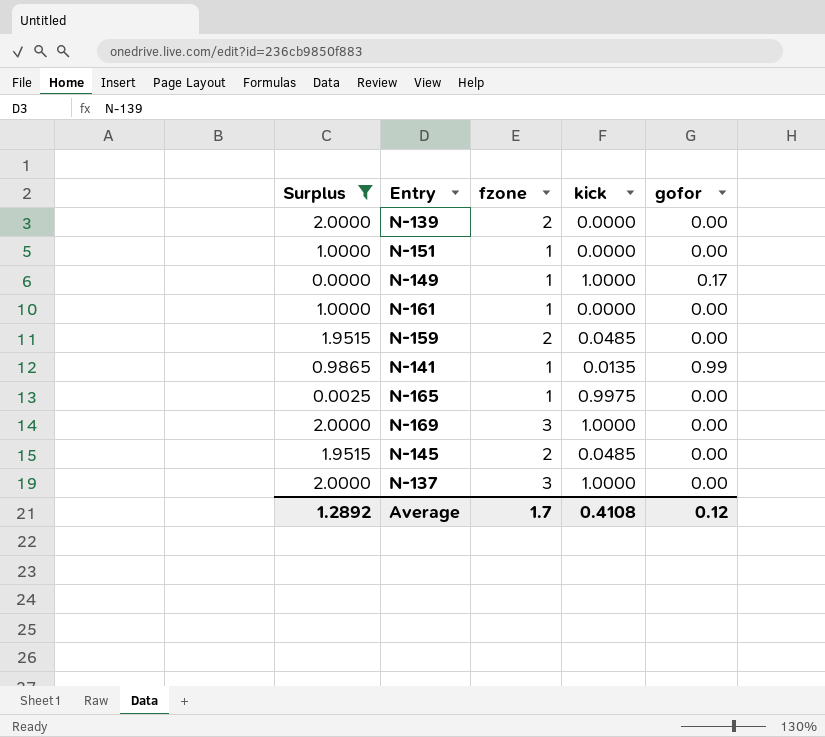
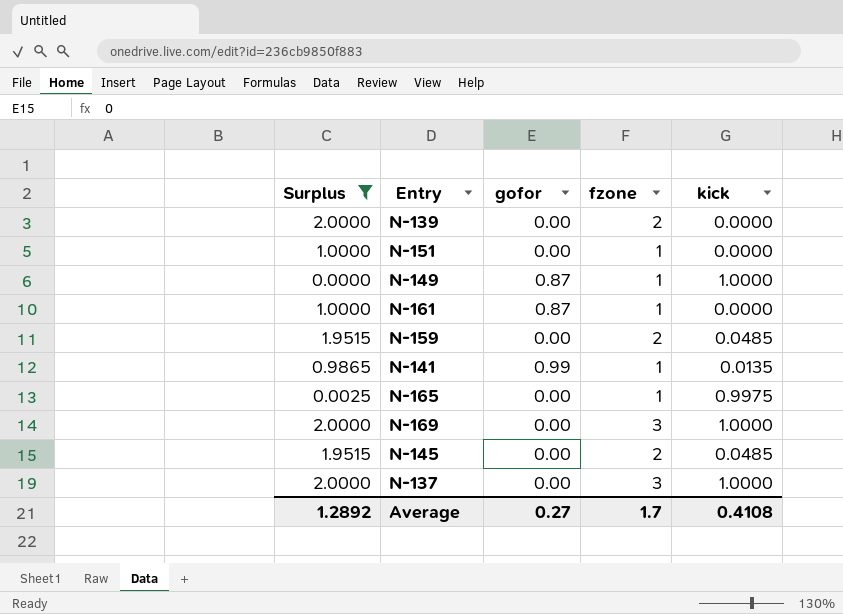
column gofor | position: 5 -> 3
N-149 | gofor: 0.17 -> 0.87
N-161 | gofor: 0.00 -> 0.87
Average | gofor: 0.12 -> 0.27

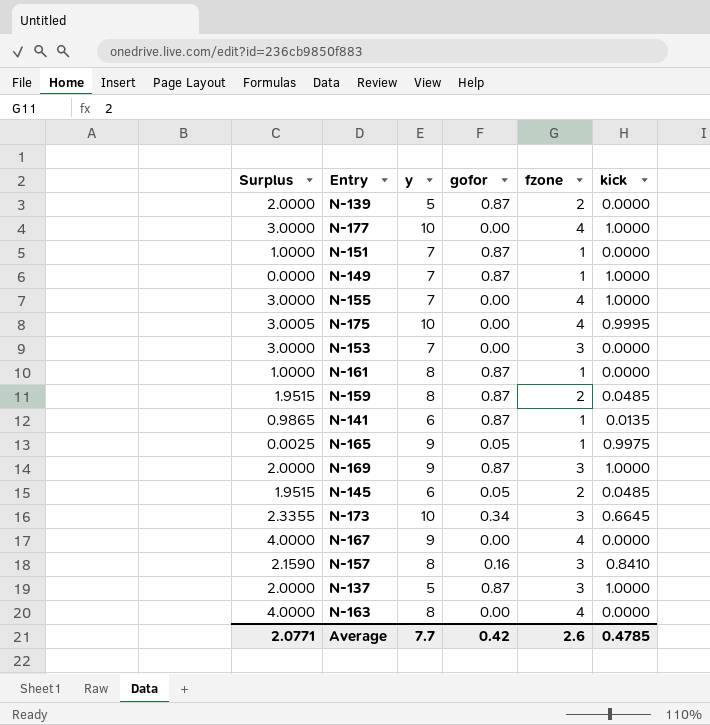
filter: Surplus <= 2.0000 -> none
column y | position: none -> 3
N-139 | gofor: 0.00 -> 0.87
N-151 | gofor: 0.00 -> 0.87
N-159 | gofor: 0.00 -> 0.87
N-141 | gofor: 0.99 -> 0.87
N-165 | gofor: 0.00 -> 0.05
N-169 | gofor: 0.00 -> 0.87
N-145 | gofor: 0.00 -> 0.05
N-137 | gofor: 0.00 -> 0.87
Average | Surplus: 1.2892 -> 2.0771
Average | gofor: 0.27 -> 0.42
Average | fzone: 1.7 -> 2.6
Average | kick: 0.4108 -> 0.4785

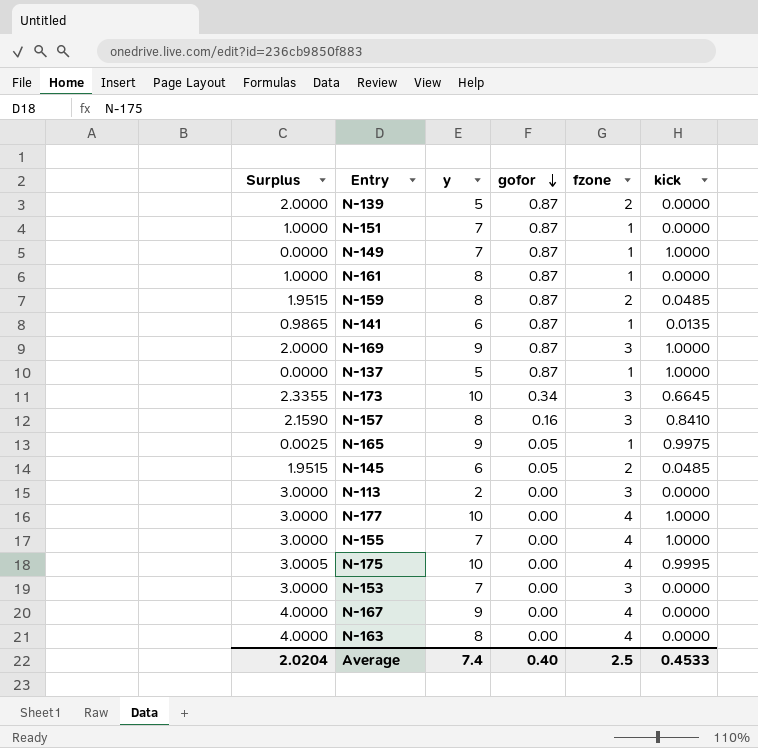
row order: none -> gofor descending
N-137 | Surplus: 2.0000 -> 0.0000
N-137 | fzone: 3 -> 1
row N-113: none -> 3.0000 | 2 | 0.00 | 3 | 0.0000
Average | Surplus: 2.0771 -> 2.0204
Average | y: 7.7 -> 7.4
Average | gofor: 0.42 -> 0.40
Average | fzone: 2.6 -> 2.5
Average | kick: 0.4785 -> 0.4533

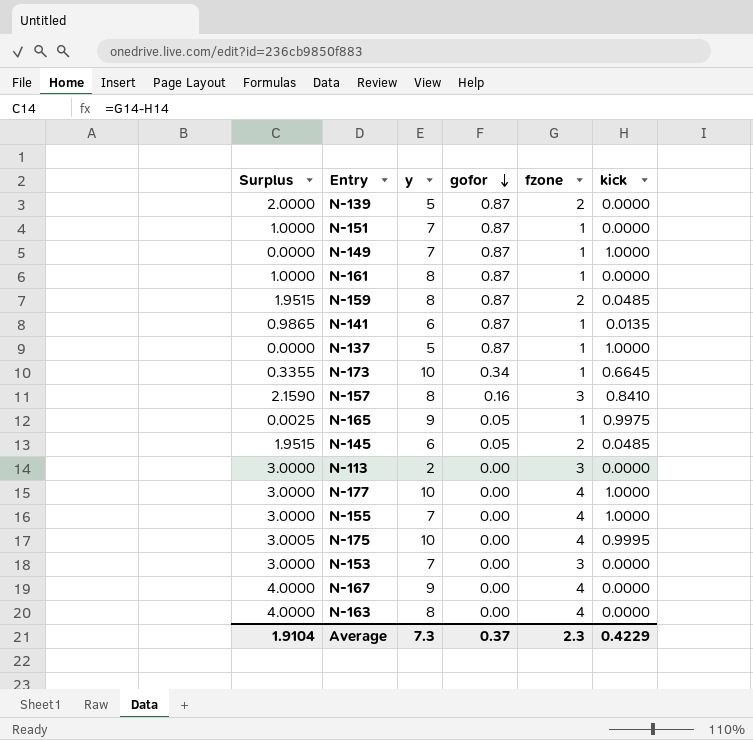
row N-169: 2.0000 | 9 | 0.87 | 3 | 1.0000 -> none
N-173 | Surplus: 2.3355 -> 0.3355
N-173 | fzone: 3 -> 1
Average | Surplus: 2.0204 -> 1.9104
Average | y: 7.4 -> 7.3
Average | gofor: 0.40 -> 0.37
Average | fzone: 2.5 -> 2.3
Average | kick: 0.4533 -> 0.4229

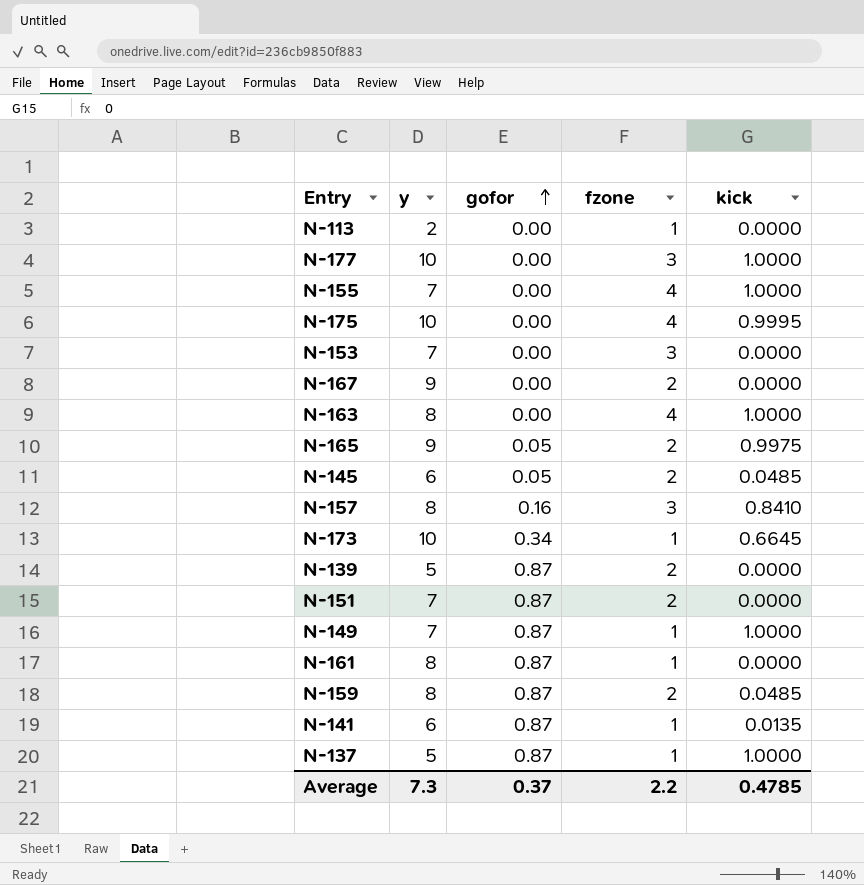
row order: gofor descending -> gofor ascending
column Surplus | formula: [fzone] - [kick] -> none
N-113 | fzone: 3 -> 1
N-177 | fzone: 4 -> 3
N-167 | fzone: 4 -> 2
N-163 | kick: 0.0000 -> 1.0000
N-165 | fzone: 1 -> 2
N-151 | fzone: 1 -> 2
Average | fzone: 2.3 -> 2.2
Average | kick: 0.4229 -> 0.4785

